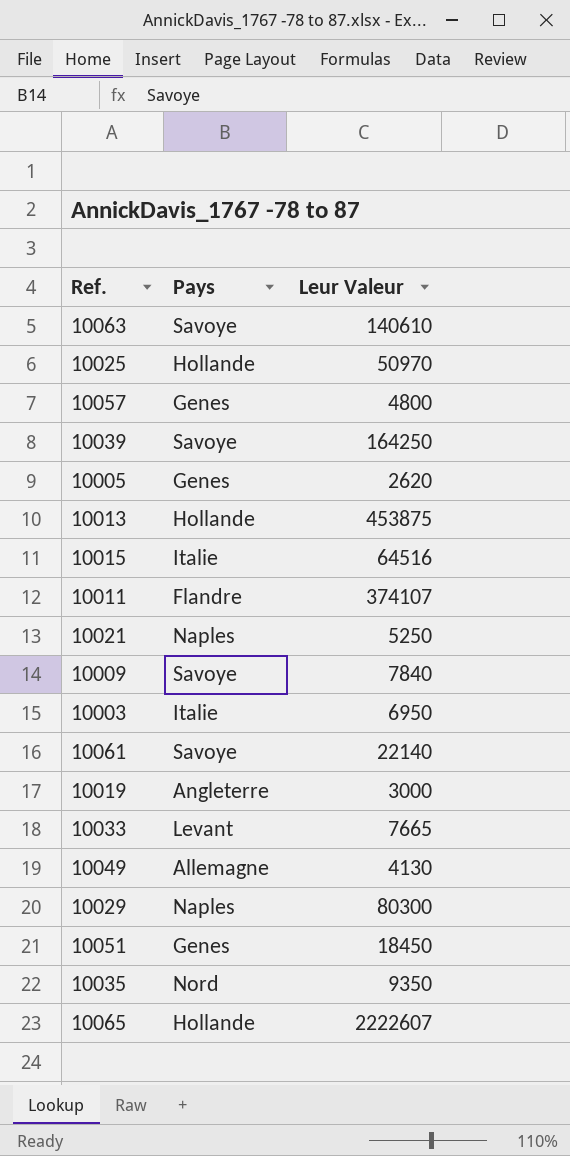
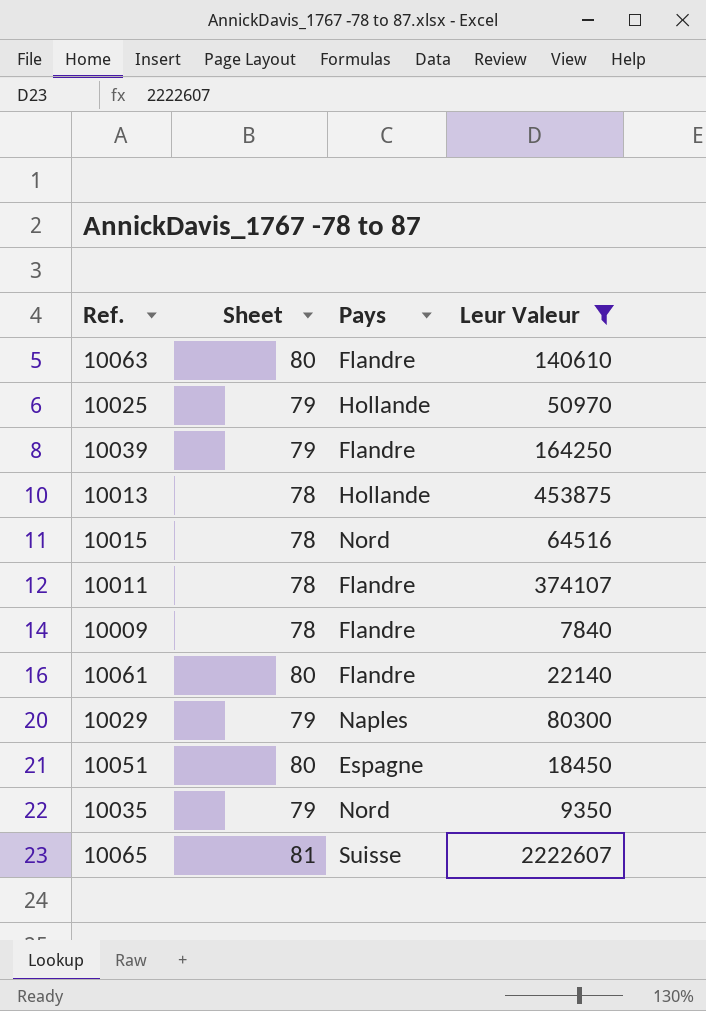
filter: none -> Leur Valeur >= 7840
column Sheet | position: none -> 2
10063 | Pays: Savoye -> Flandre
10039 | Pays: Savoye -> Flandre
10015 | Pays: Italie -> Nord
10009 | Pays: Savoye -> Flandre
10061 | Pays: Savoye -> Flandre
10051 | Pays: Genes -> Espagne
10065 | Pays: Hollande -> Suisse

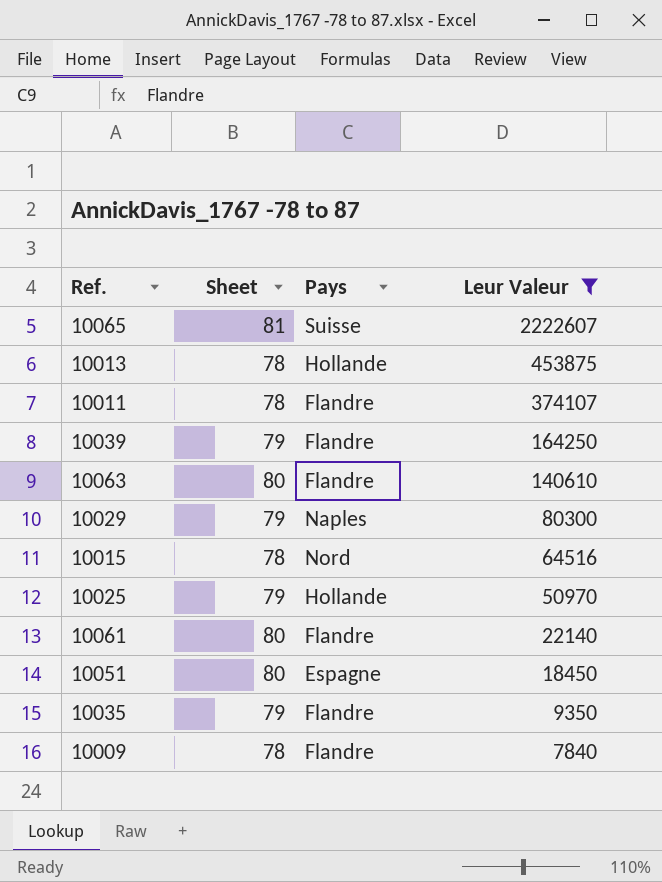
row order: none -> Leur Valeur descending
10035 | Pays: Nord -> Flandre

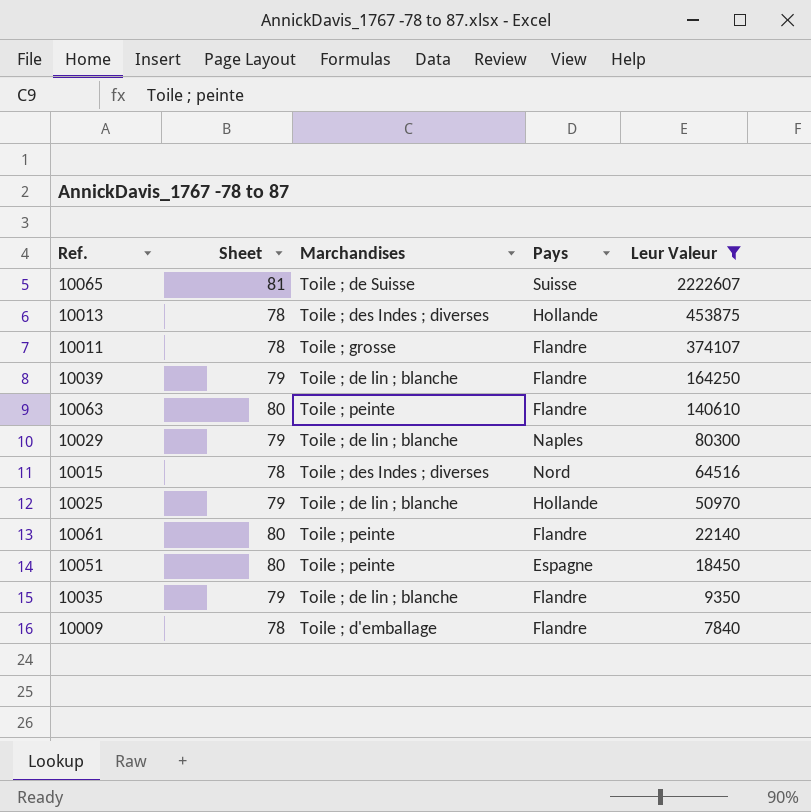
column Marchandises | position: none -> 3

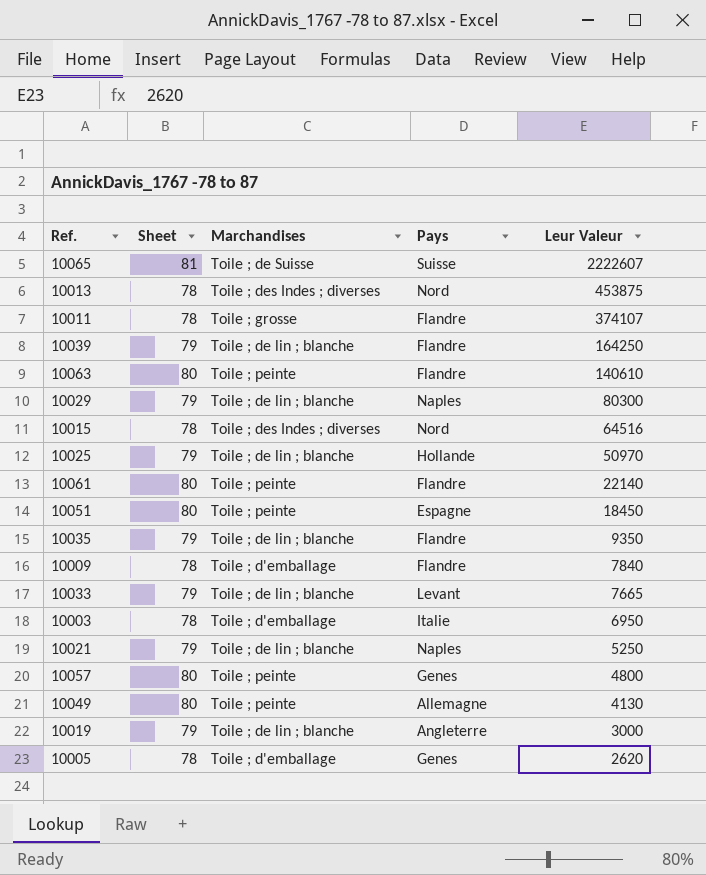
filter: Leur Valeur >= 7840 -> none
10013 | Pays: Hollande -> Nord

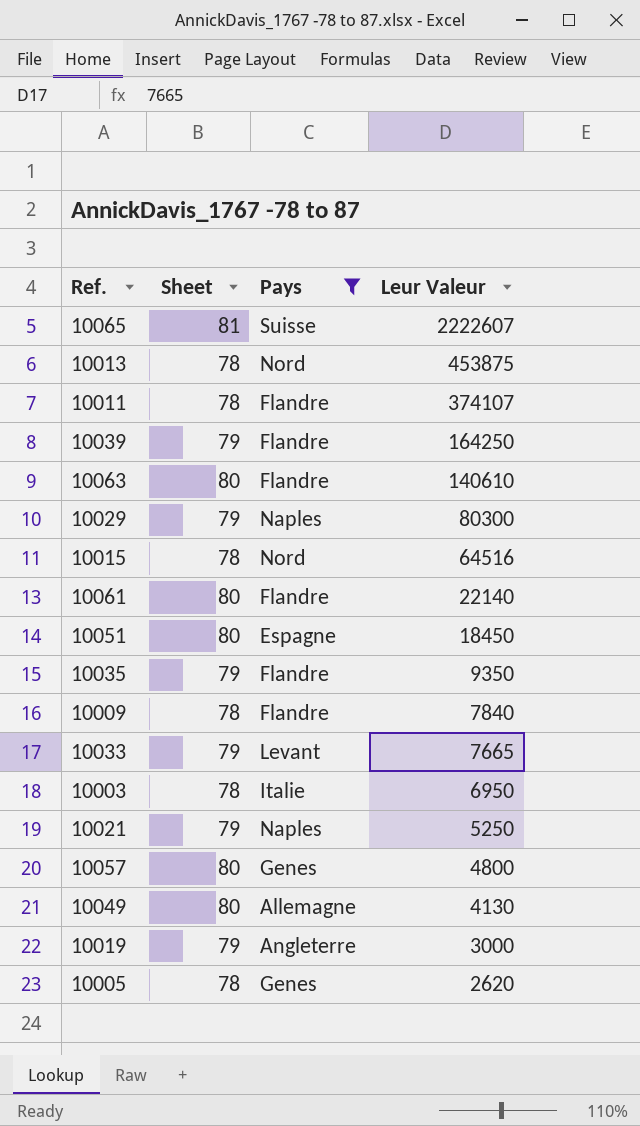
filter: none -> Pays != Hollande
column Marchandises | position: 3 -> none

